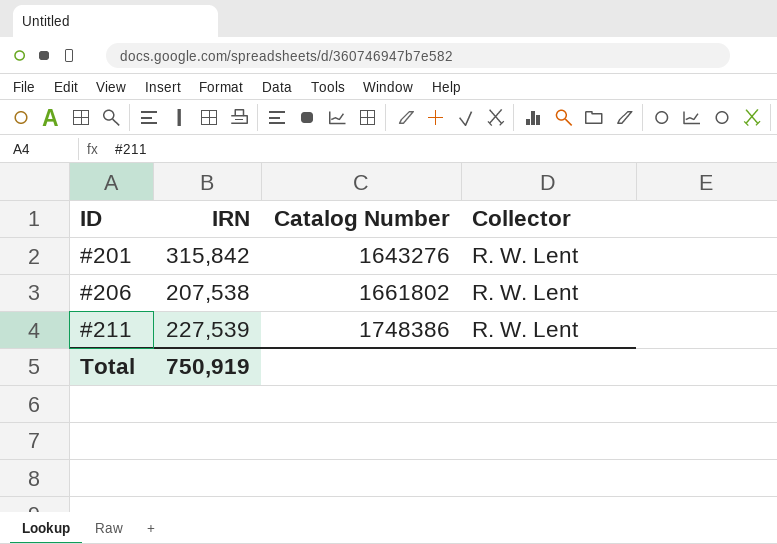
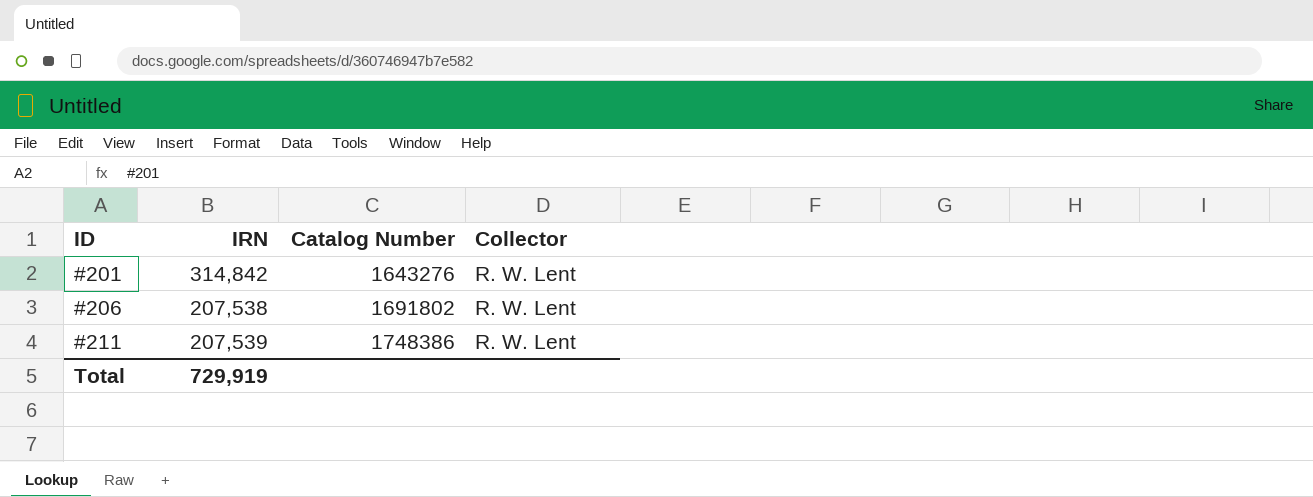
#201 | IRN: 315,842 -> 314,842
#206 | Catalog Number: 1661802 -> 1691802
#211 | IRN: 227,539 -> 207,539
Total | IRN: 750,919 -> 729,919

